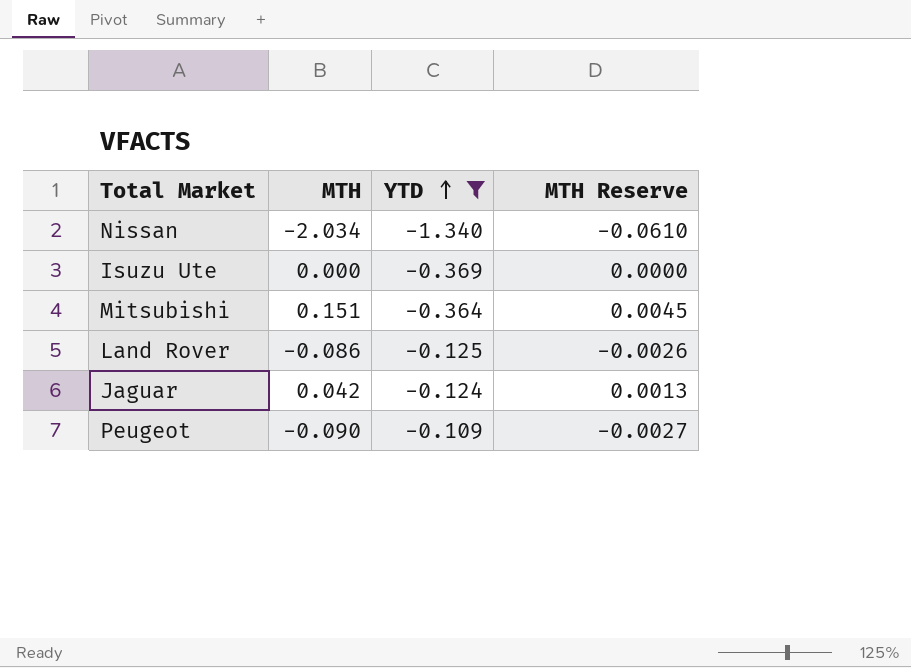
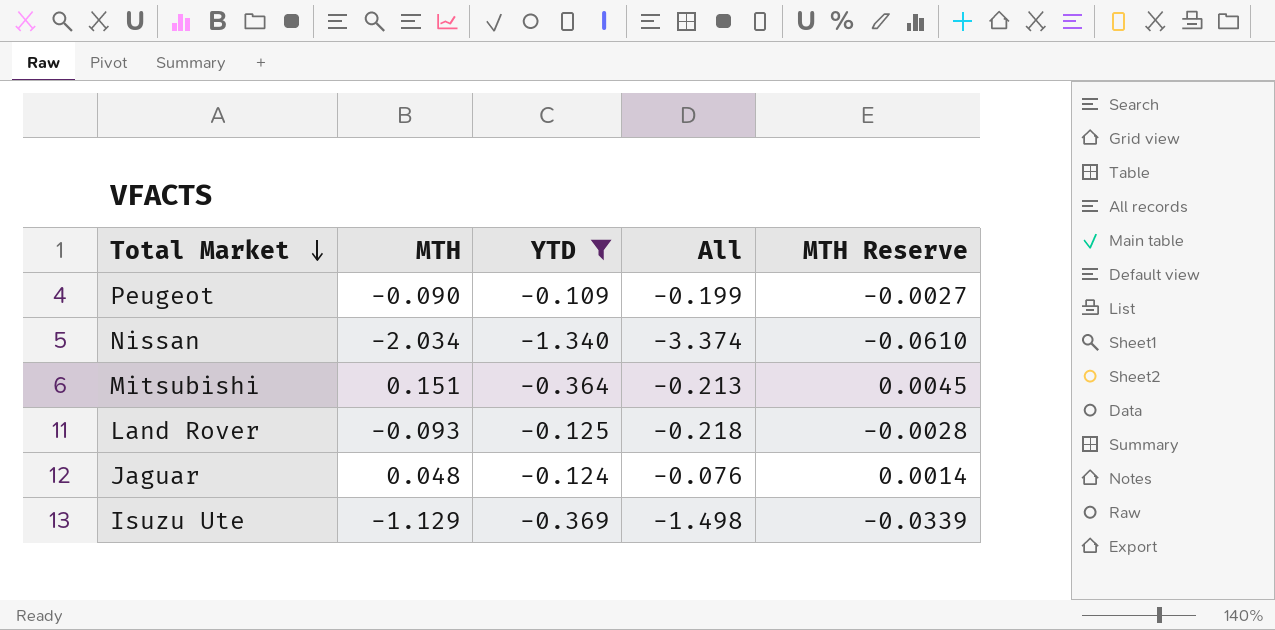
row order: YTD ascending -> Total Market descending
column All | formula: none -> [MTH] + [YTD]
Land Rover | MTH: -0.086 -> -0.093
Land Rover | MTH Reserve: -0.0026 -> -0.0028
Jaguar | MTH: 0.042 -> 0.048
Jaguar | MTH Reserve: 0.0013 -> 0.0014
Isuzu Ute | MTH: 0.000 -> -1.129
Isuzu Ute | MTH Reserve: 0.0000 -> -0.0339

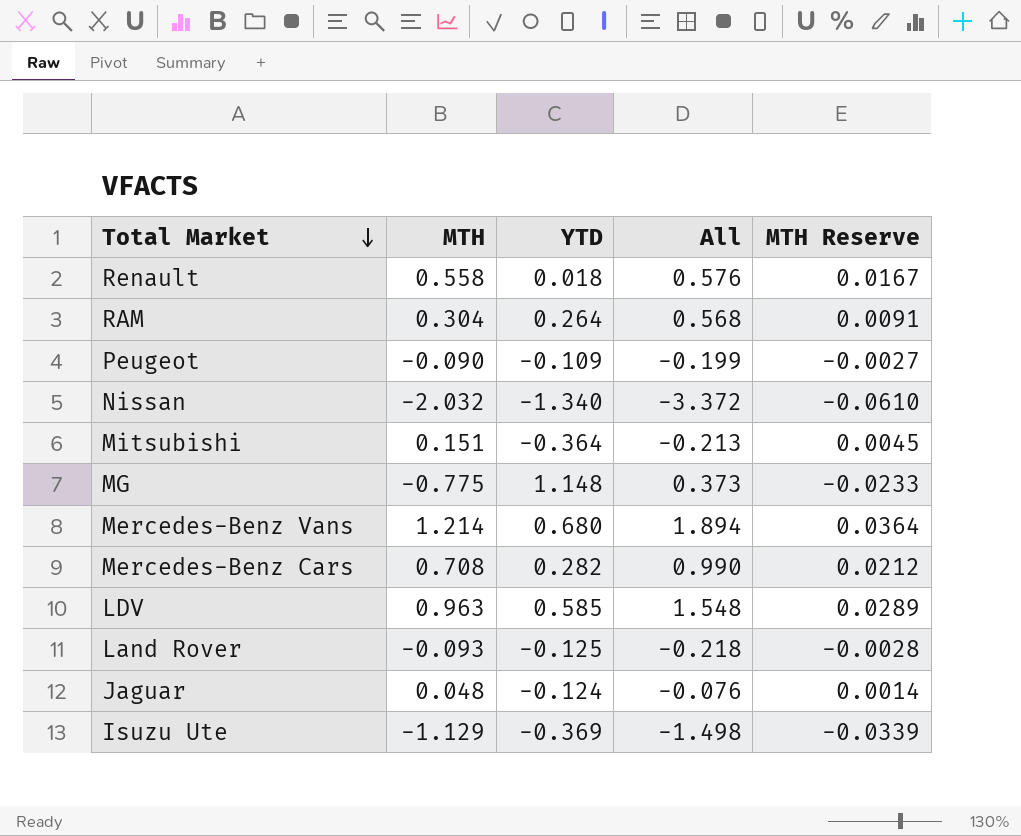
filter: YTD <= -0.109 -> none
Nissan | MTH: -2.034 -> -2.032
Nissan | All: -3.374 -> -3.372

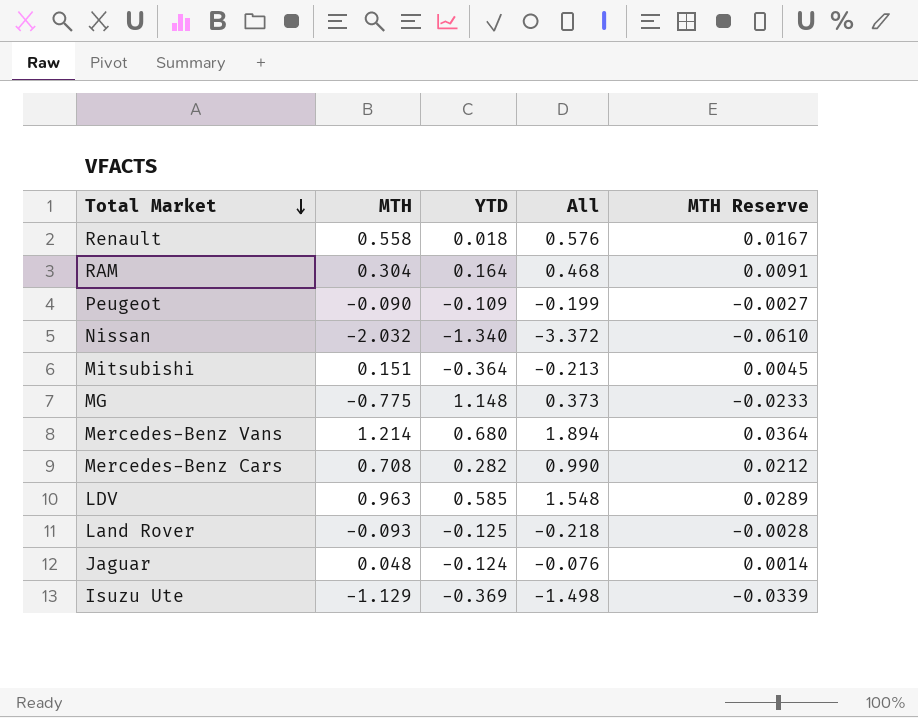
RAM | YTD: 0.264 -> 0.164
RAM | All: 0.568 -> 0.468

